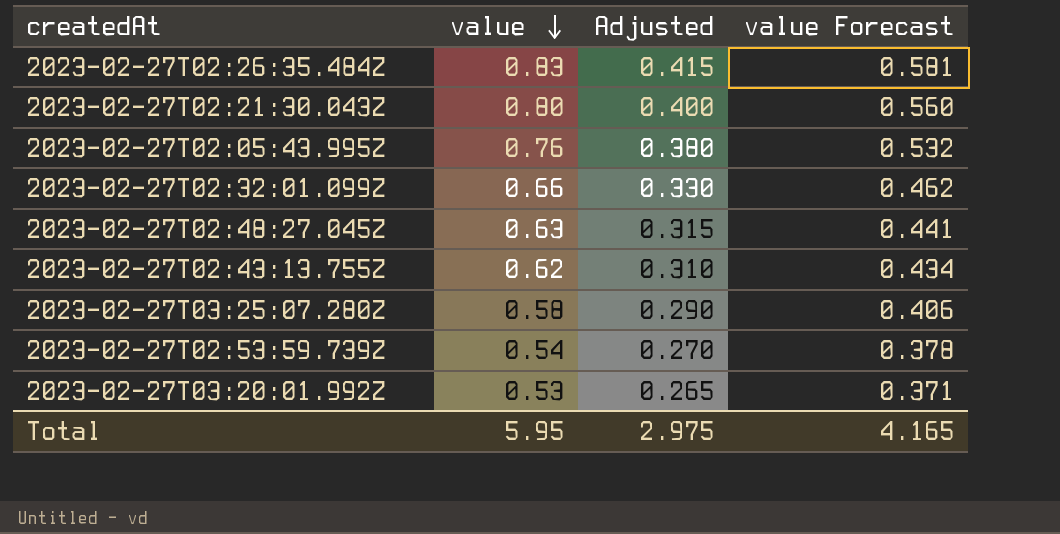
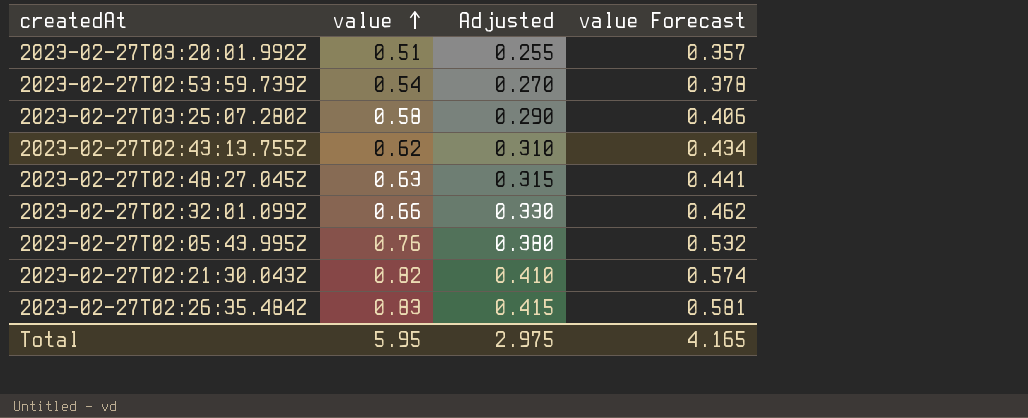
row order: value descending -> value ascending
2023-02-27T03:20:01.992Z | value: 0.53 -> 0.51
2023-02-27T03:20:01.992Z | Adjusted: 0.265 -> 0.255
2023-02-27T03:20:01.992Z | value Forecast: 0.371 -> 0.357
2023-02-27T02:21:30.043Z | value: 0.80 -> 0.82
2023-02-27T02:21:30.043Z | Adjusted: 0.400 -> 0.410
2023-02-27T02:21:30.043Z | value Forecast: 0.560 -> 0.574

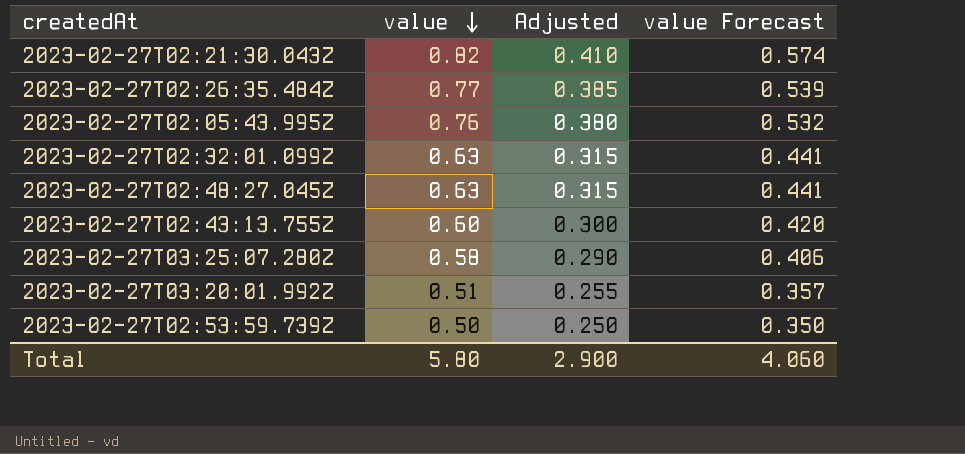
row order: value ascending -> value descending
2023-02-27T02:26:35.484Z | value: 0.83 -> 0.77
2023-02-27T02:26:35.484Z | Adjusted: 0.415 -> 0.385
2023-02-27T02:26:35.484Z | value Forecast: 0.581 -> 0.539
2023-02-27T02:32:01.099Z | value: 0.66 -> 0.63
2023-02-27T02:32:01.099Z | Adjusted: 0.330 -> 0.315
2023-02-27T02:32:01.099Z | value Forecast: 0.462 -> 0.441
2023-02-27T02:43:13.755Z | value: 0.62 -> 0.60
2023-02-27T02:43:13.755Z | Adjusted: 0.310 -> 0.300
2023-02-27T02:43:13.755Z | value Forecast: 0.434 -> 0.420
2023-02-27T02:53:59.739Z | value: 0.54 -> 0.50
2023-02-27T02:53:59.739Z | Adjusted: 0.270 -> 0.250
2023-02-27T02:53:59.739Z | value Forecast: 0.378 -> 0.350
Total | value: 5.95 -> 5.80
Total | Adjusted: 2.975 -> 2.900
Total | value Forecast: 4.165 -> 4.060

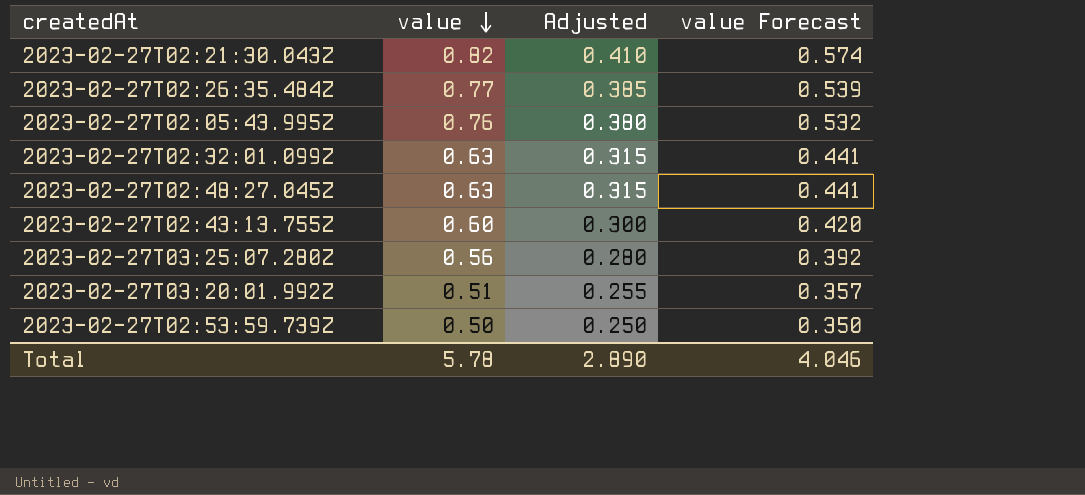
2023-02-27T03:25:07.280Z | value: 0.58 -> 0.56
2023-02-27T03:25:07.280Z | Adjusted: 0.290 -> 0.280
2023-02-27T03:25:07.280Z | value Forecast: 0.406 -> 0.392
Total | value: 5.80 -> 5.78
Total | Adjusted: 2.900 -> 2.890
Total | value Forecast: 4.060 -> 4.046

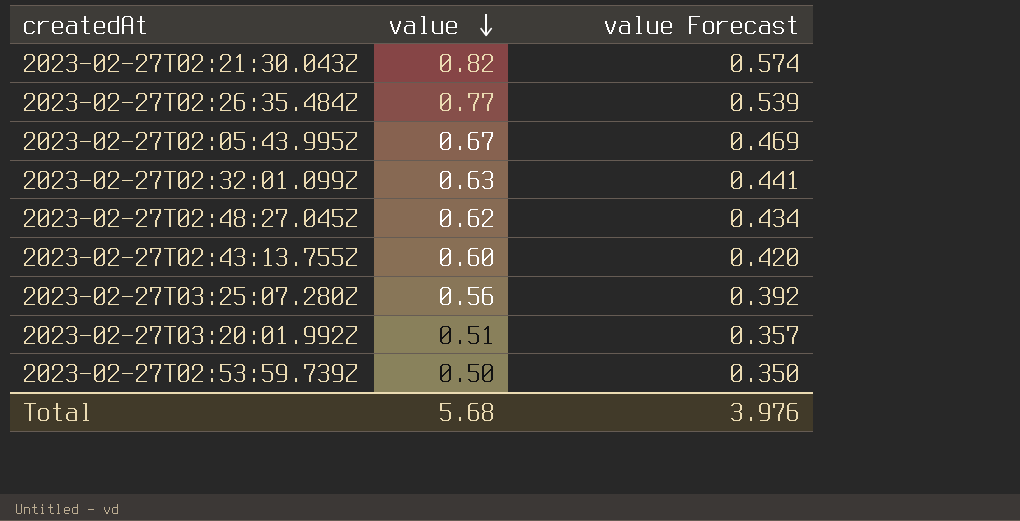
column Adjusted | formula: [value] * 0.5 -> none
2023-02-27T02:05:43.995Z | value: 0.76 -> 0.67
2023-02-27T02:05:43.995Z | value Forecast: 0.532 -> 0.469
2023-02-27T02:48:27.045Z | value: 0.63 -> 0.62
2023-02-27T02:48:27.045Z | value Forecast: 0.441 -> 0.434
Total | value: 5.78 -> 5.68
Total | value Forecast: 4.046 -> 3.976

